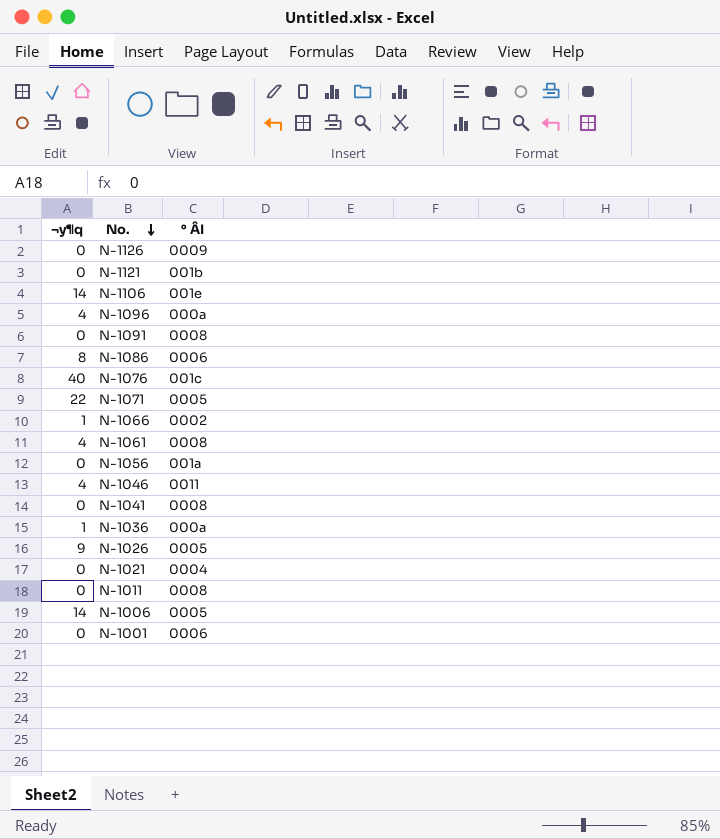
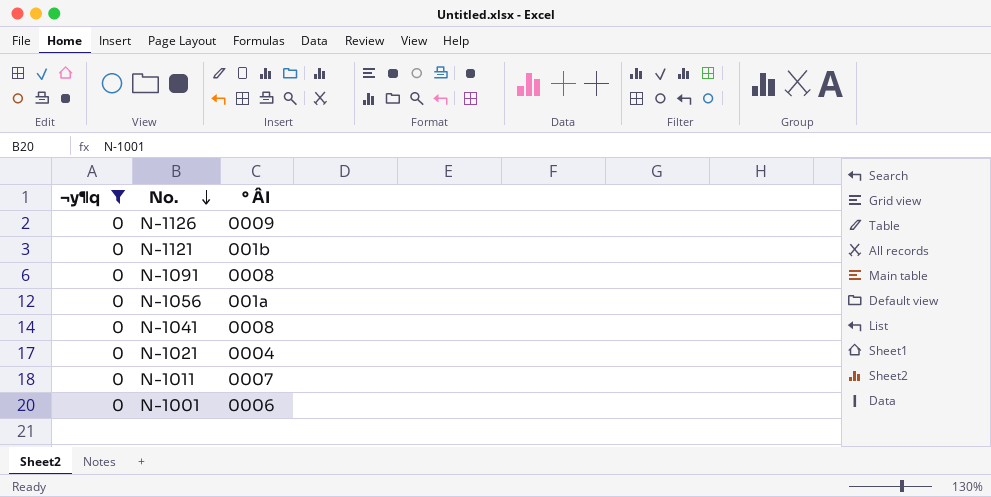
filter: none -> ¬y¶q = 0
N-1011 | ° ÂI: 0008 -> 0007

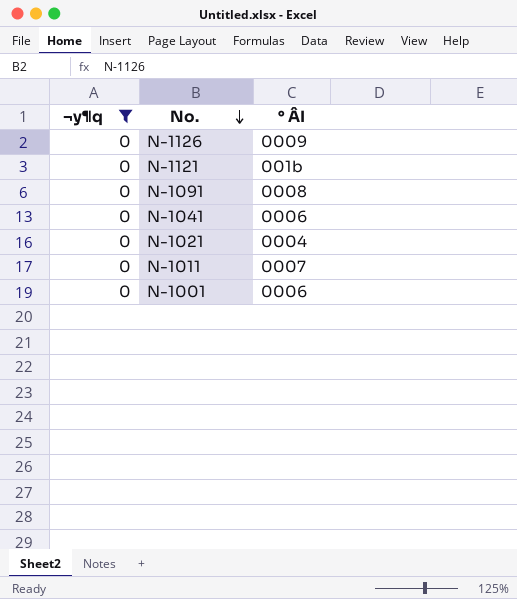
row N-1056: 0 | 001a -> none
N-1041 | ° ÂI: 0008 -> 0006

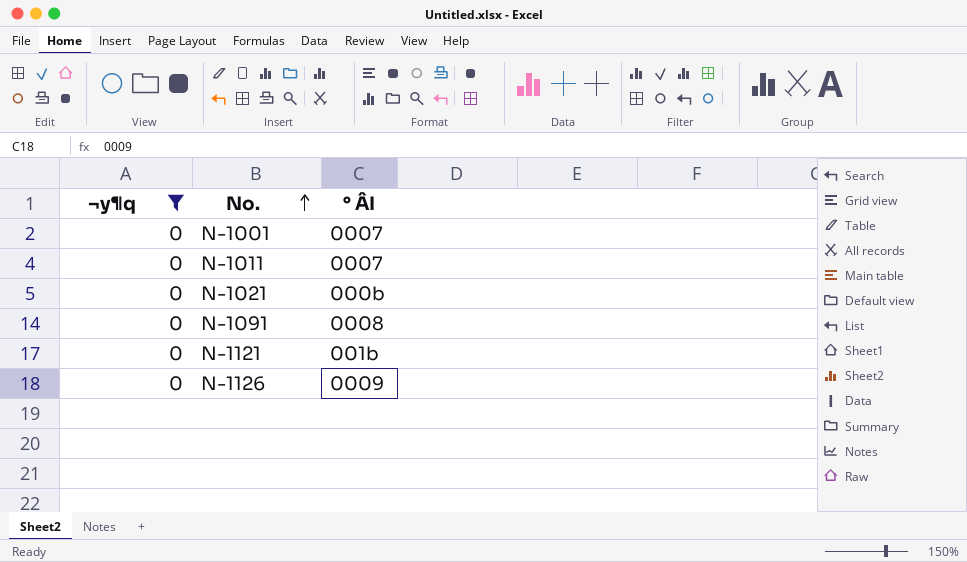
row order: No. descending -> No. ascending
row N-1041: 0 | 0006 -> none
N-1001 | ° ÂI: 0006 -> 0007
N-1021 | ° ÂI: 0004 -> 000b

